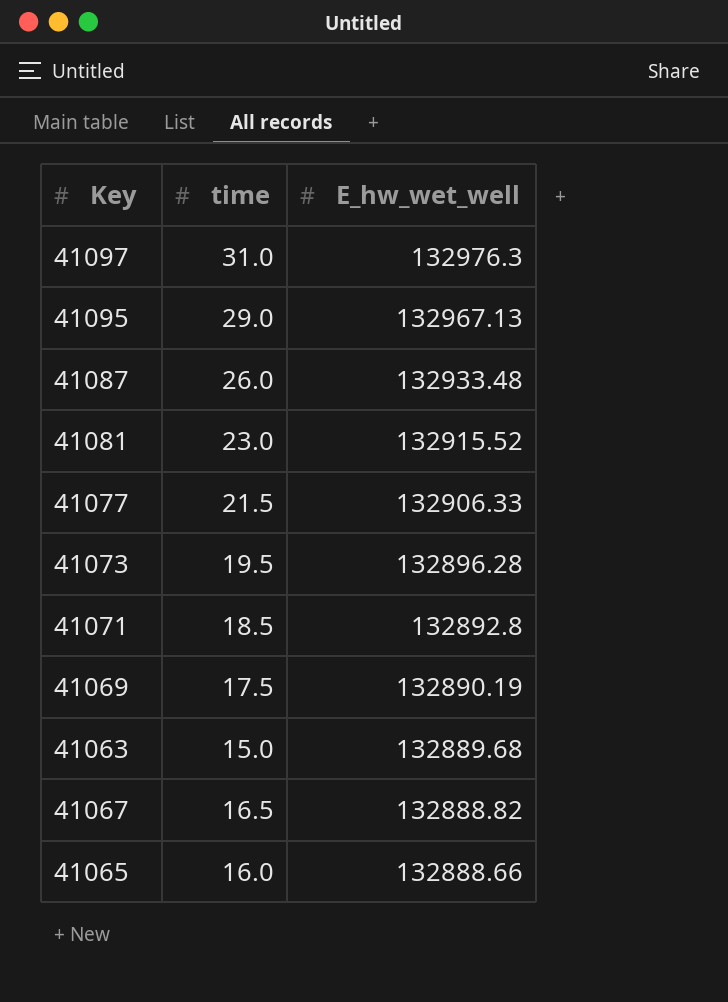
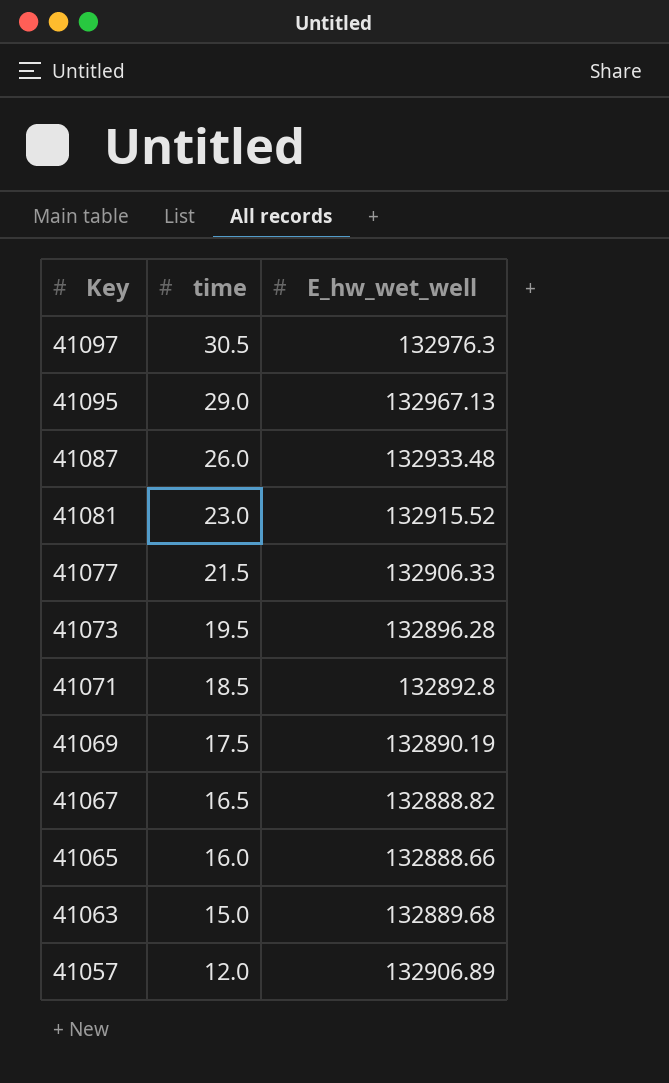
row order: E_hw_wet_well descending -> Key descending
41097 | time: 31.0 -> 30.5
row 41057: none -> 12.0 | 132906.89

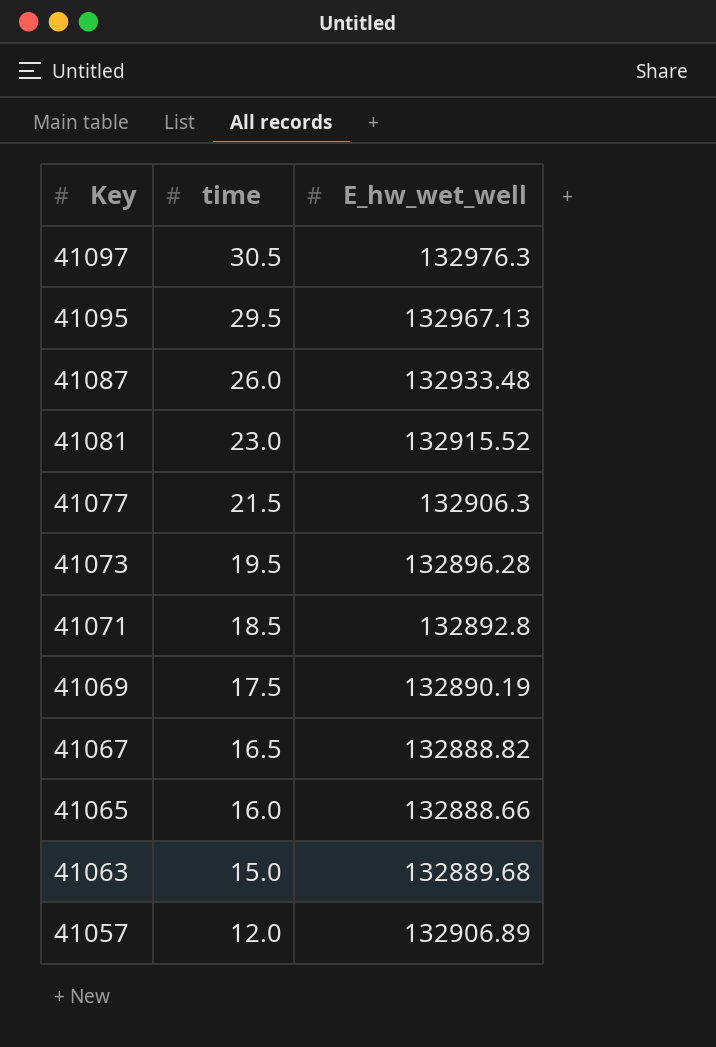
41095 | time: 29.0 -> 29.5
41077 | E_hw_wet_well: 132906.33 -> 132906.3

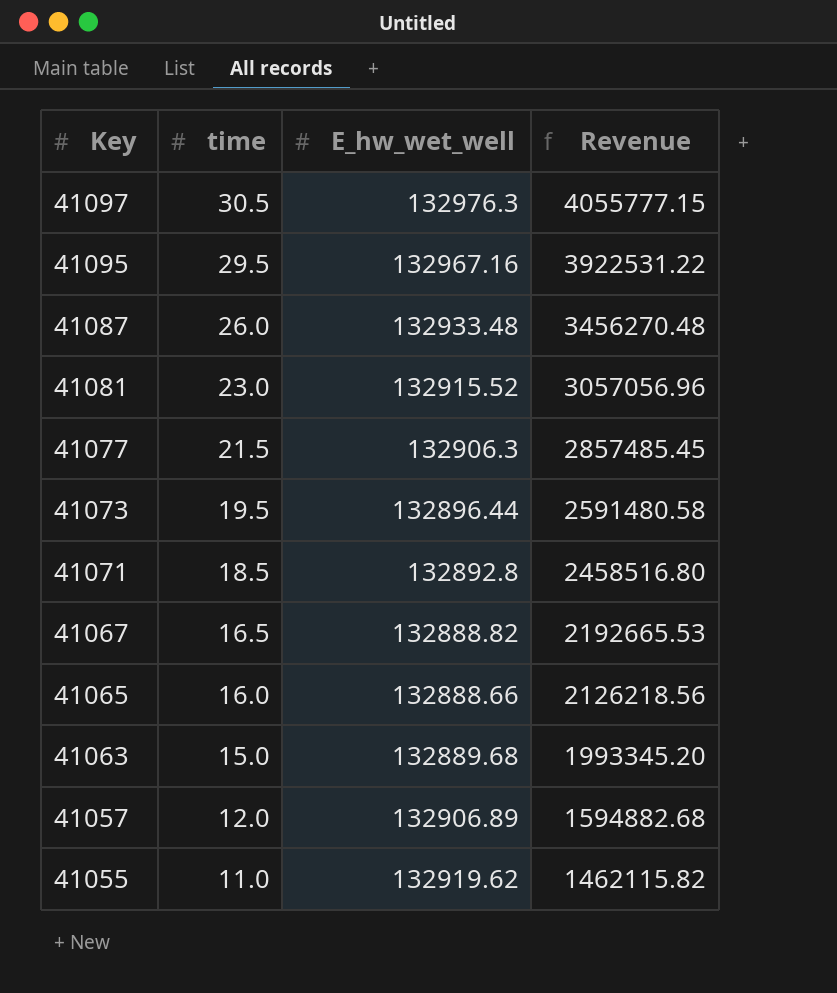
column Revenue | formula: none -> [time] * [E_hw_wet_well]
row 41069: 17.5 | 132890.19 -> none
41095 | E_hw_wet_well: 132967.13 -> 132967.16
41073 | E_hw_wet_well: 132896.28 -> 132896.44
row 41055: none -> 11.0 | 132919.62 | 1462115.82

